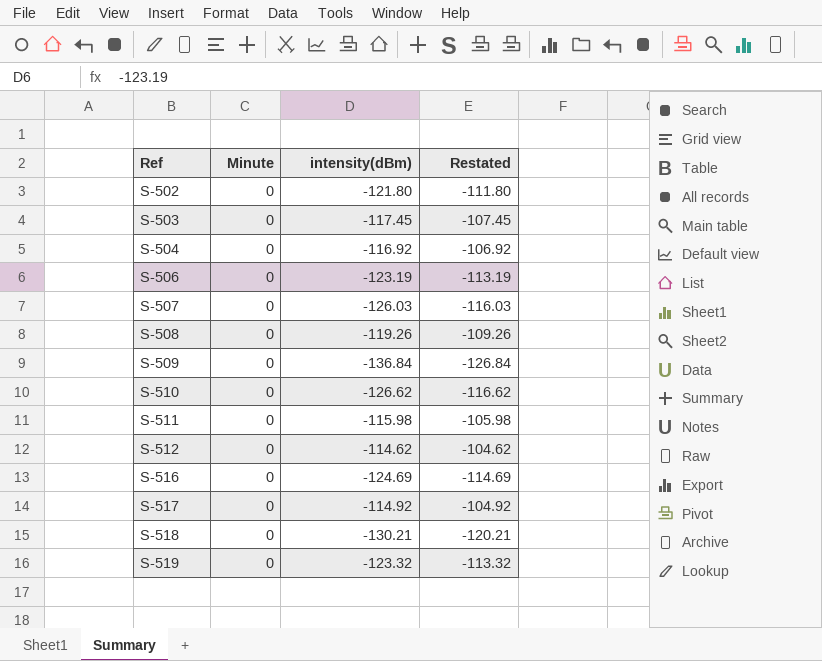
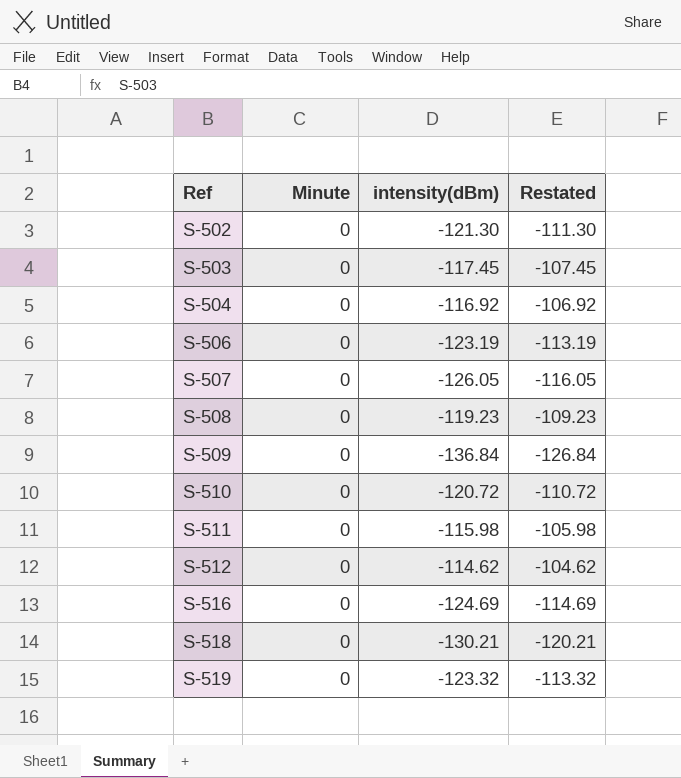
row S-517: 0 | -114.92 | -104.92 -> none
S-502 | intensity(dBm): -121.80 -> -121.30
S-502 | Restated: -111.80 -> -111.30
S-507 | intensity(dBm): -126.03 -> -126.05
S-507 | Restated: -116.03 -> -116.05
S-508 | intensity(dBm): -119.26 -> -119.23
S-508 | Restated: -109.26 -> -109.23
S-510 | intensity(dBm): -126.62 -> -120.72
S-510 | Restated: -116.62 -> -110.72

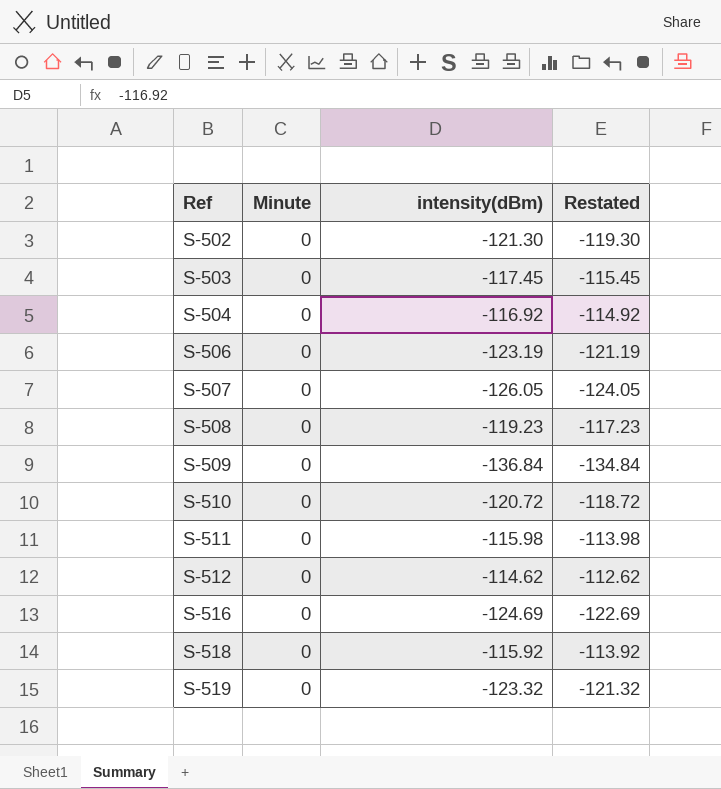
column Restated | formula: [intensity(dBm)] + 10 -> [intensity(dBm)] + 2
S-518 | intensity(dBm): -130.21 -> -115.92

